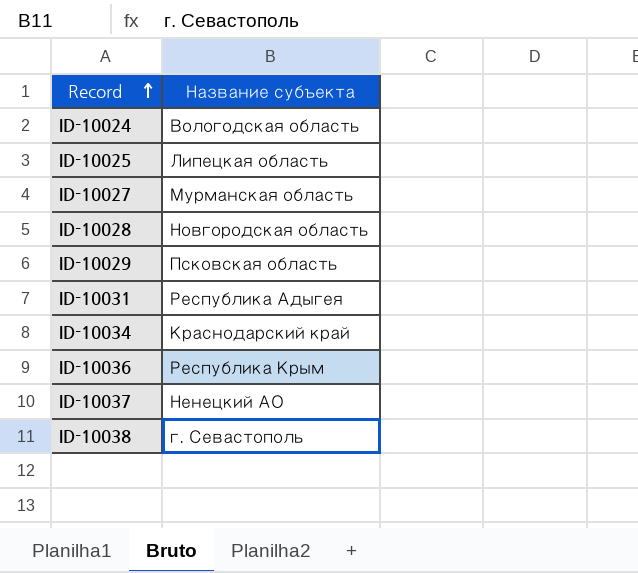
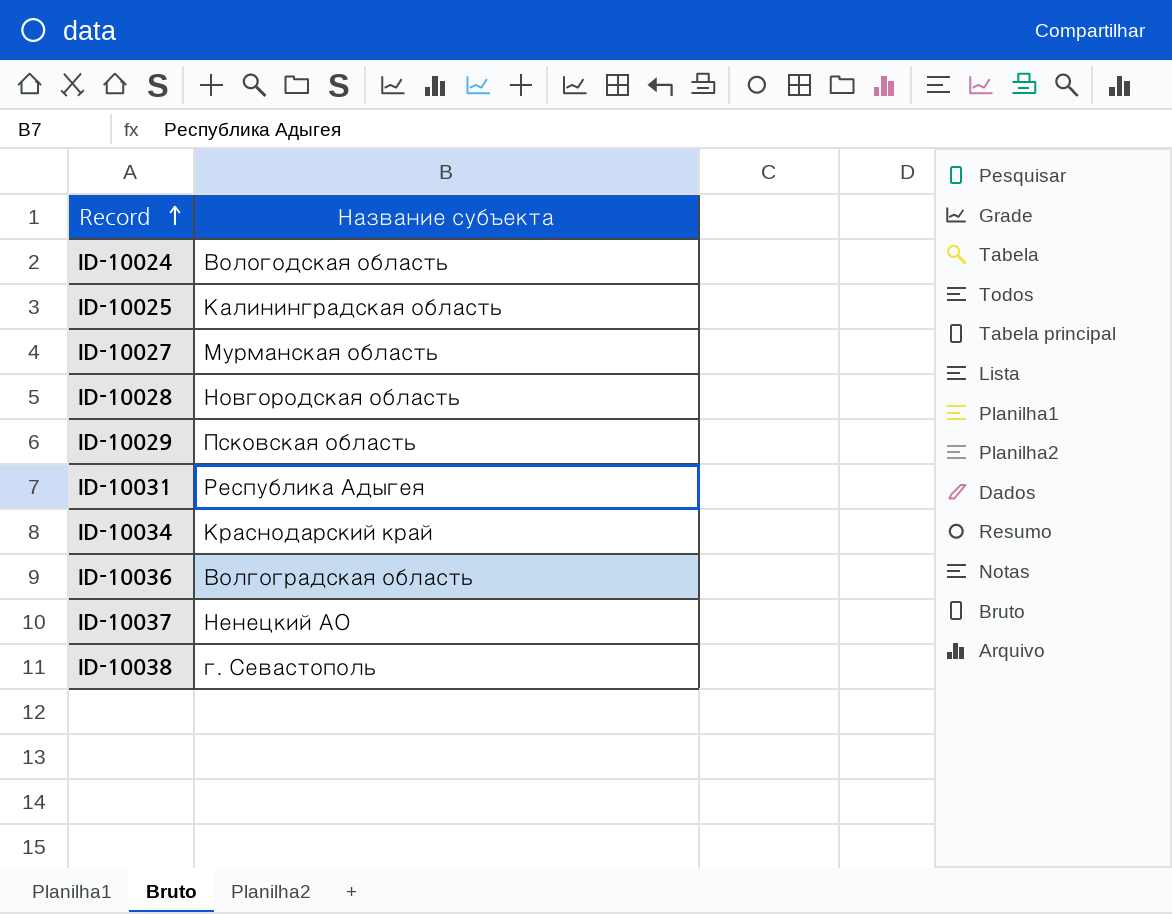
ID-10025 | Название субъекта: Липецкая область -> Калининградская область
ID-10036 | Название субъекта: Республика Крым -> Волгоградская область

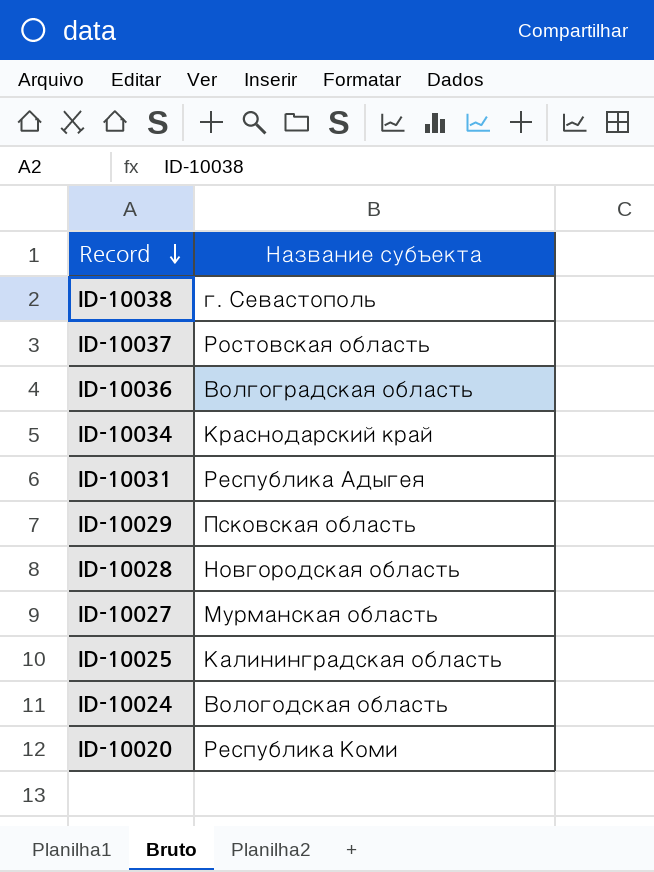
row order: Record ascending -> Record descending
ID-10037 | Название субъекта: Ненецкий АО -> Ростовская область
row ID-10020: none -> Республика Коми

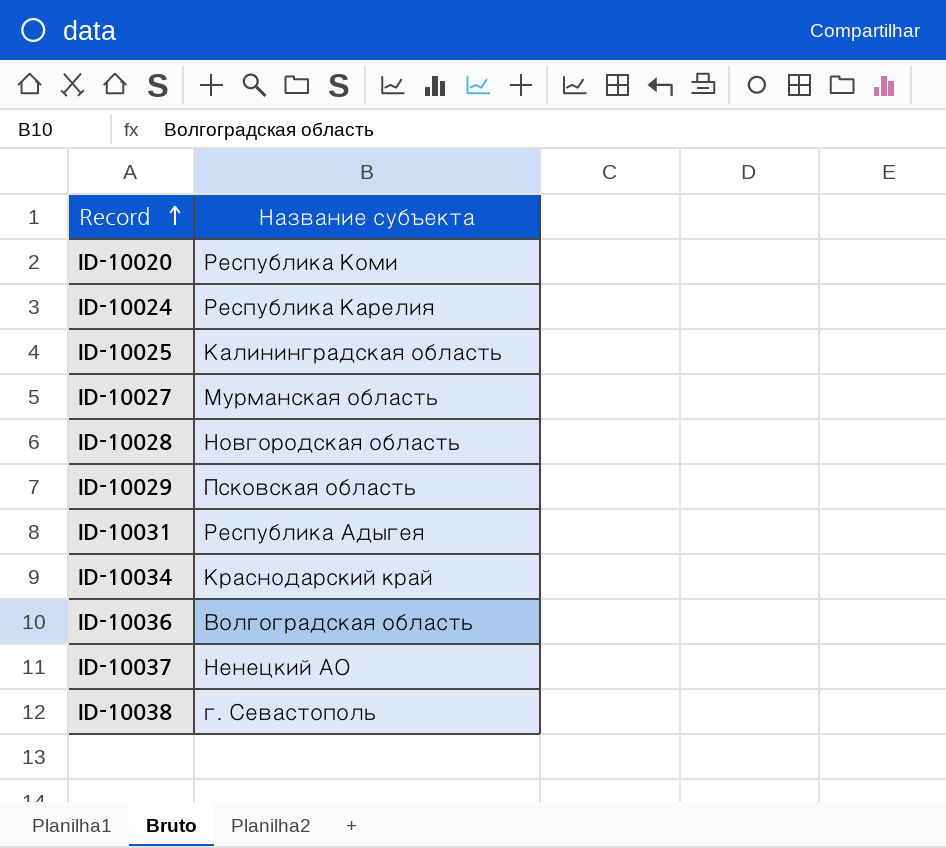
row order: Record descending -> Record ascending
ID-10024 | Название субъекта: Вологодская область -> Республика Карелия
ID-10037 | Название субъекта: Ростовская область -> Ненецкий АО

